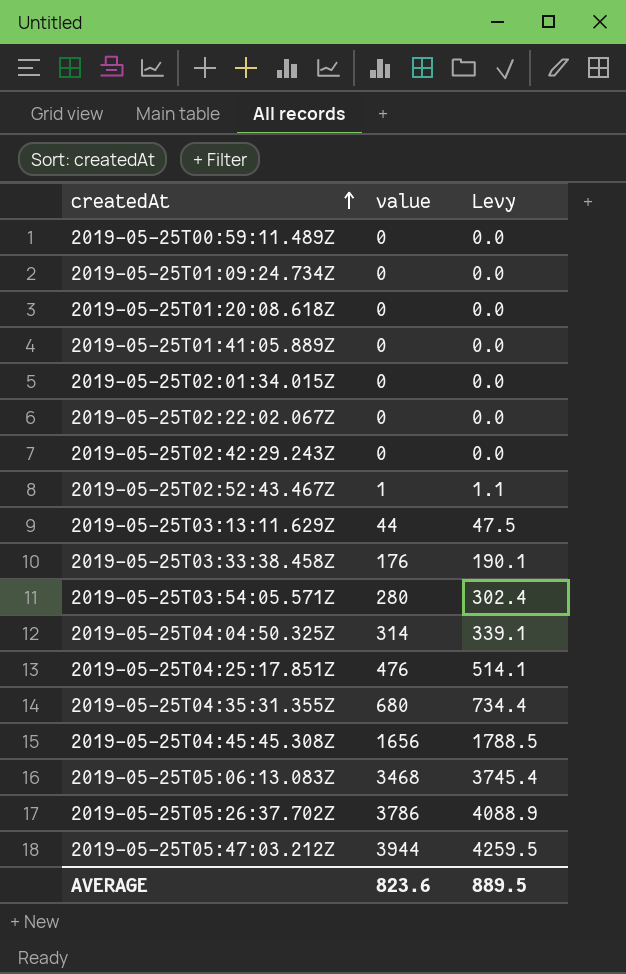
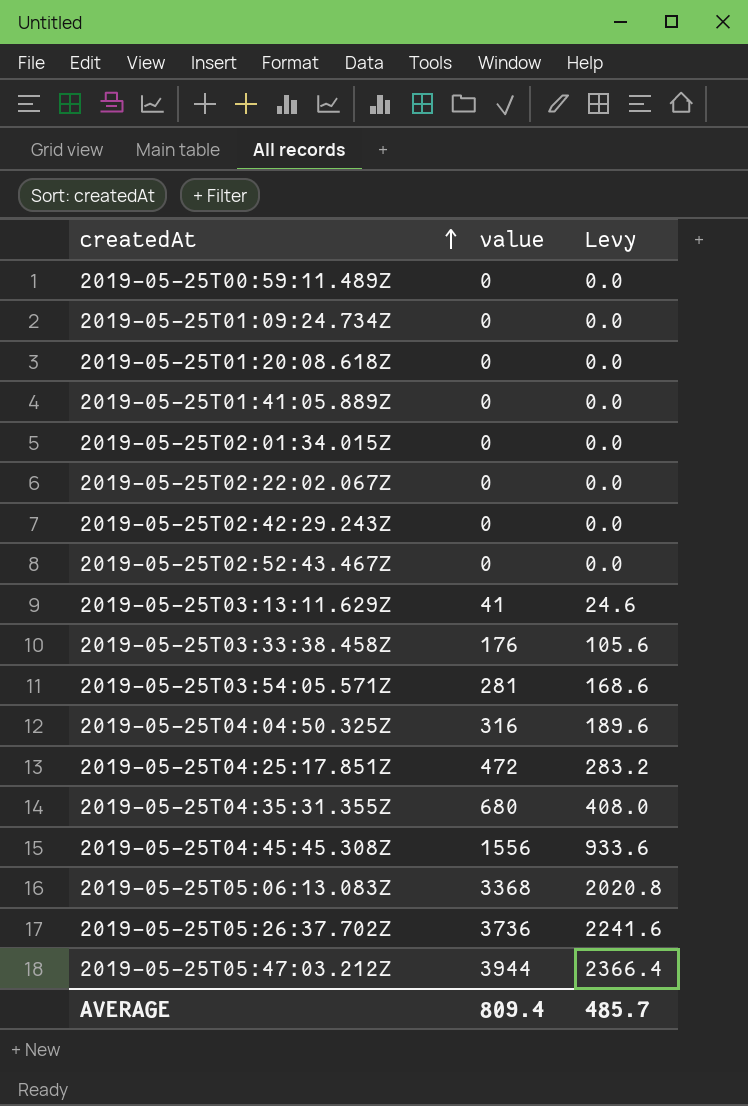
column Levy | formula: [value] * 1.08 -> [value] * 0.6
2019-05-25T02:52:43.467Z | value: 1 -> 0
2019-05-25T03:13:11.629Z | value: 44 -> 41
2019-05-25T03:54:05.571Z | value: 280 -> 281
2019-05-25T04:04:50.325Z | value: 314 -> 316
2019-05-25T04:25:17.851Z | value: 476 -> 472
2019-05-25T04:45:45.308Z | value: 1656 -> 1556
2019-05-25T05:06:13.083Z | value: 3468 -> 3368
2019-05-25T05:26:37.702Z | value: 3786 -> 3736
AVERAGE | value: 823.6 -> 809.4
AVERAGE | Levy: 889.5 -> 485.7

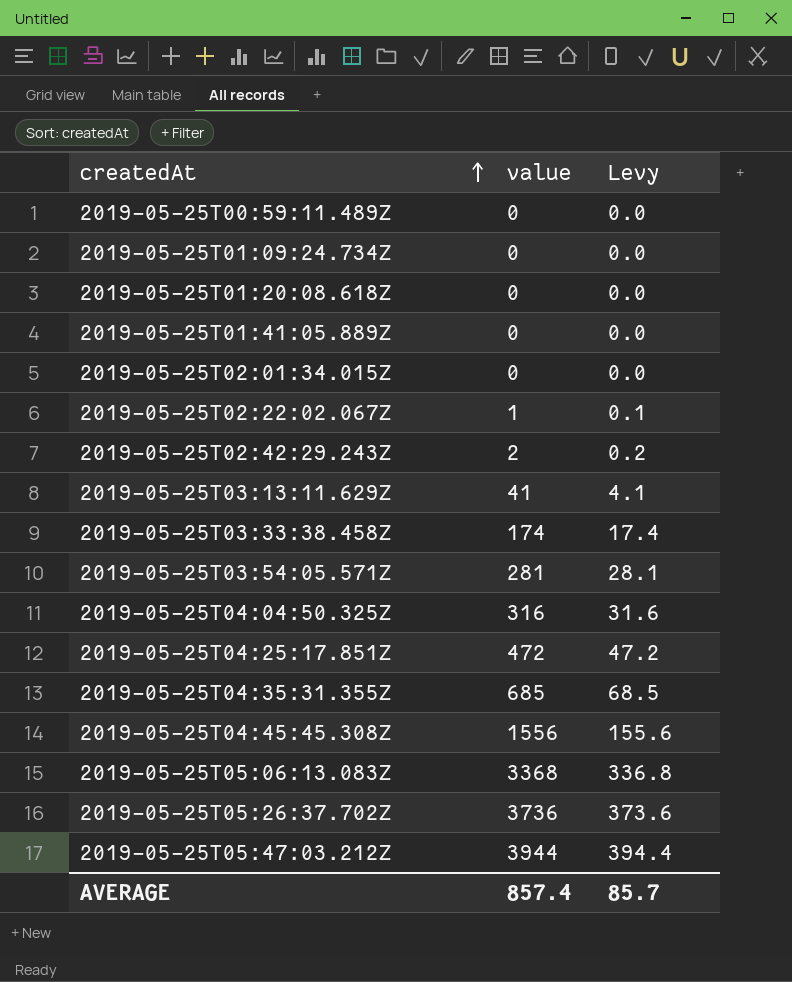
column Levy | formula: [value] * 0.6 -> [value] * 0.1
row 2019-05-25T02:52:43.467Z: 0 | 0.0 -> none
2019-05-25T02:22:02.067Z | value: 0 -> 1
2019-05-25T02:42:29.243Z | value: 0 -> 2
2019-05-25T03:33:38.458Z | value: 176 -> 174
2019-05-25T04:35:31.355Z | value: 680 -> 685
AVERAGE | value: 809.4 -> 857.4
AVERAGE | Levy: 485.7 -> 85.7

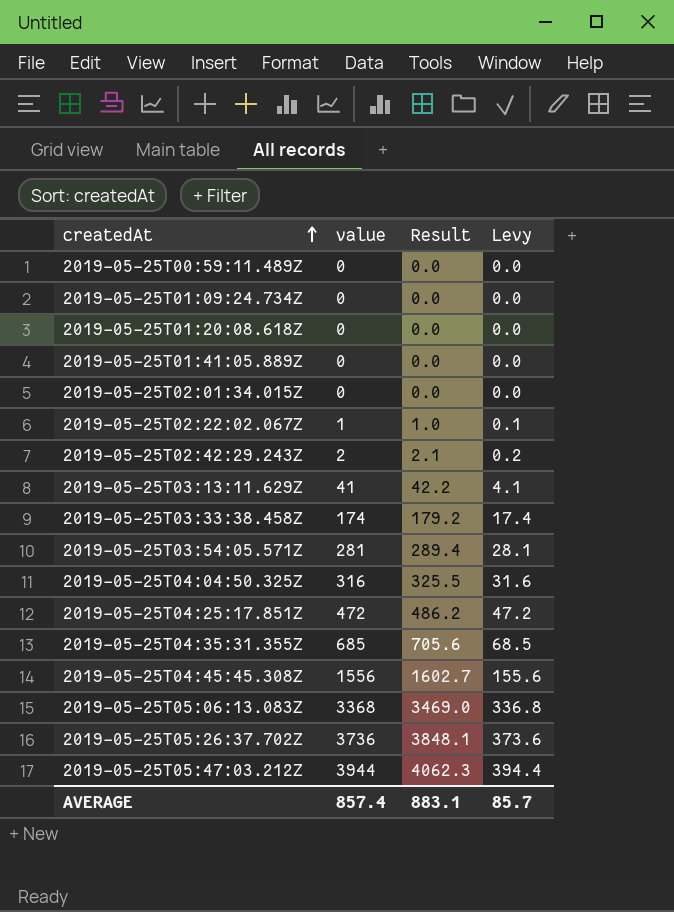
column Result | formula: none -> [value] * 1.03

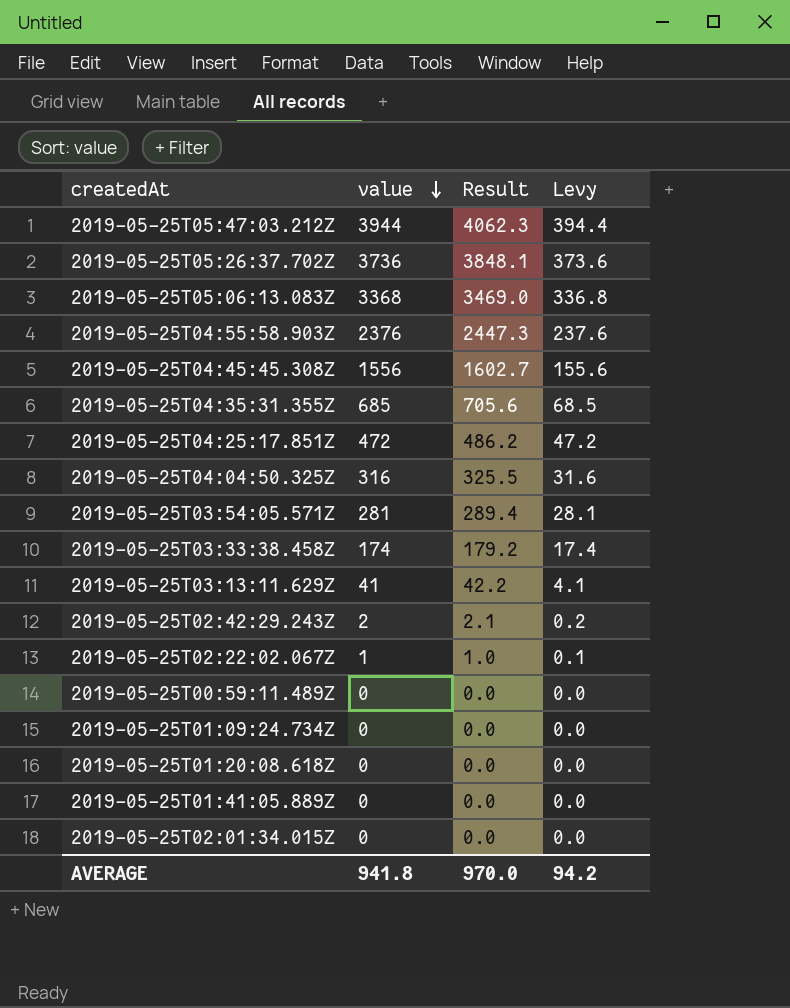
row order: createdAt ascending -> value descending
row 2019-05-25T04:55:58.903Z: none -> 2376 | 2447.3 | 237.6
AVERAGE | value: 857.4 -> 941.8
AVERAGE | Result: 883.1 -> 970.0
AVERAGE | Levy: 85.7 -> 94.2

